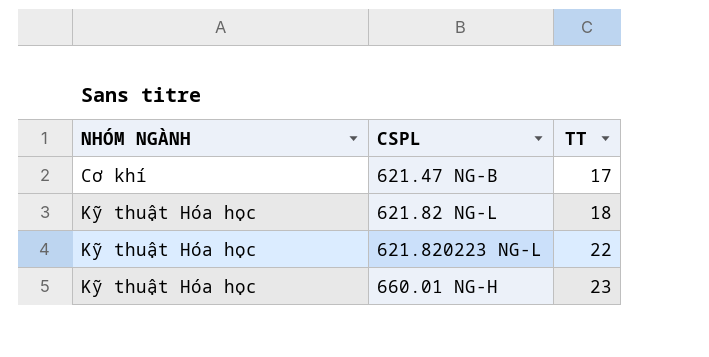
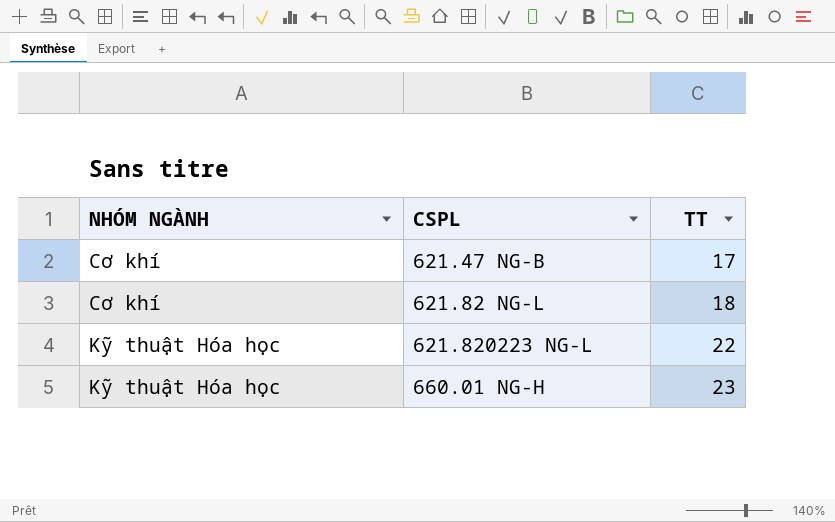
621.82 NG-L | NHÓM NGÀNH: Kỹ thuật Hóa học -> Cơ khí

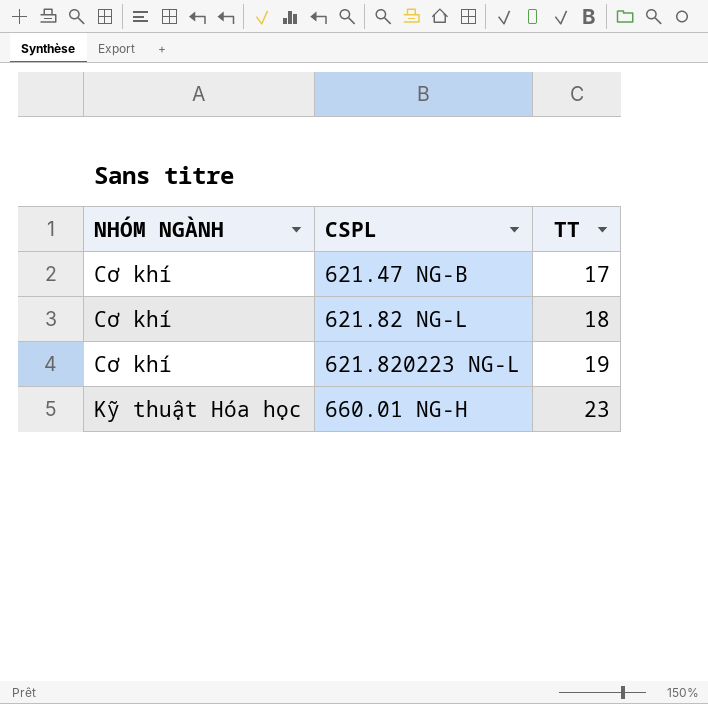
621.820223 NG-L | NHÓM NGÀNH: Kỹ thuật Hóa học -> Cơ khí
621.820223 NG-L | TT: 22 -> 19

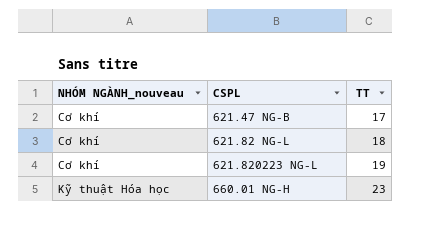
column name: NHÓM NGÀNH -> NHÓM NGÀNH_nouveau

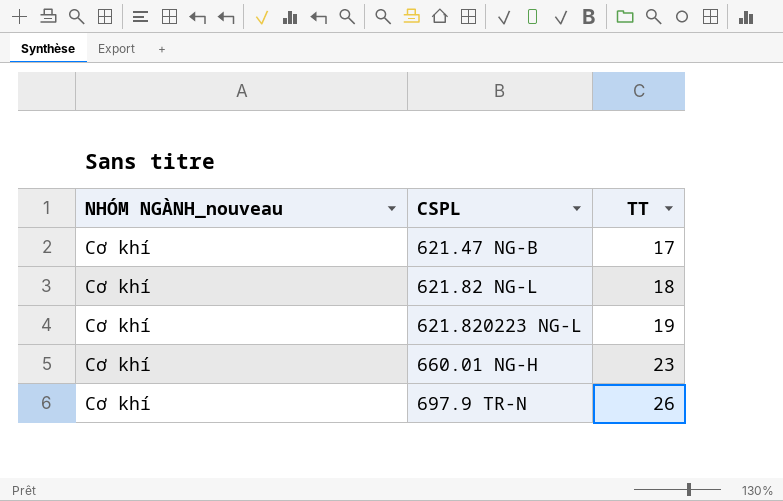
660.01 NG-H | NHÓM NGÀNH_nouveau: Kỹ thuật Hóa học -> Cơ khí
row 697.9 TR-N: none -> Cơ khí | 26

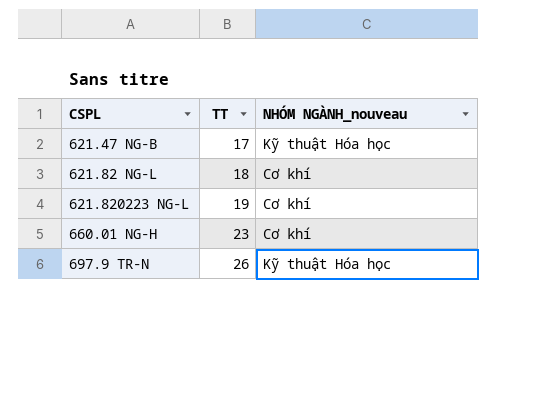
column NHÓM NGÀNH_nouveau | position: 1 -> 3
621.47 NG-B | NHÓM NGÀNH_nouveau: Cơ khí -> Kỹ thuật Hóa học
697.9 TR-N | NHÓM NGÀNH_nouveau: Cơ khí -> Kỹ thuật Hóa học

